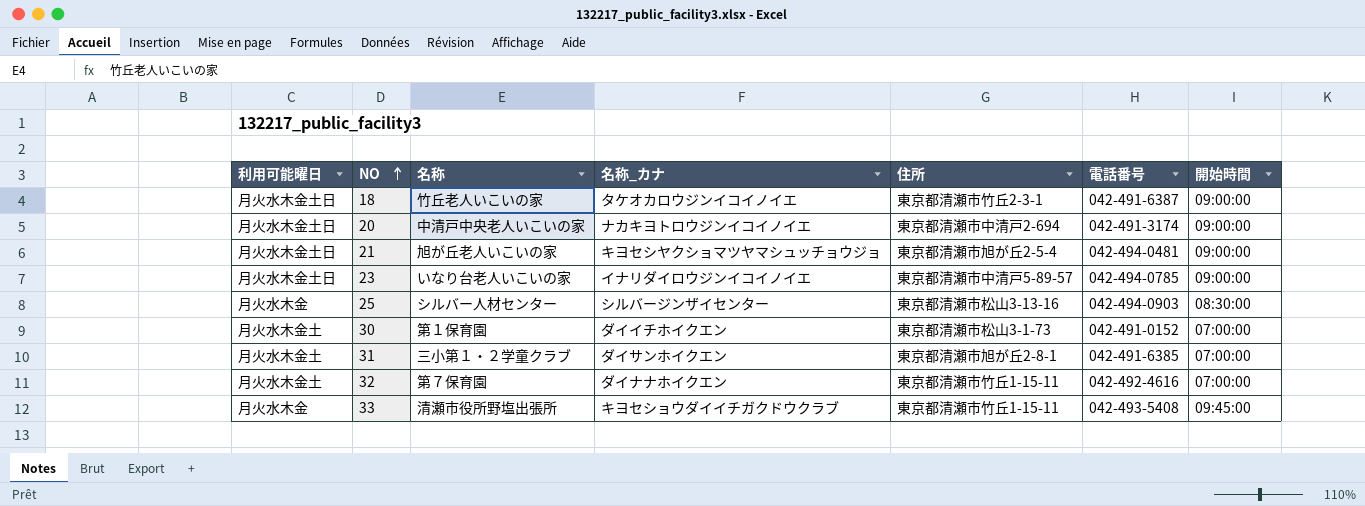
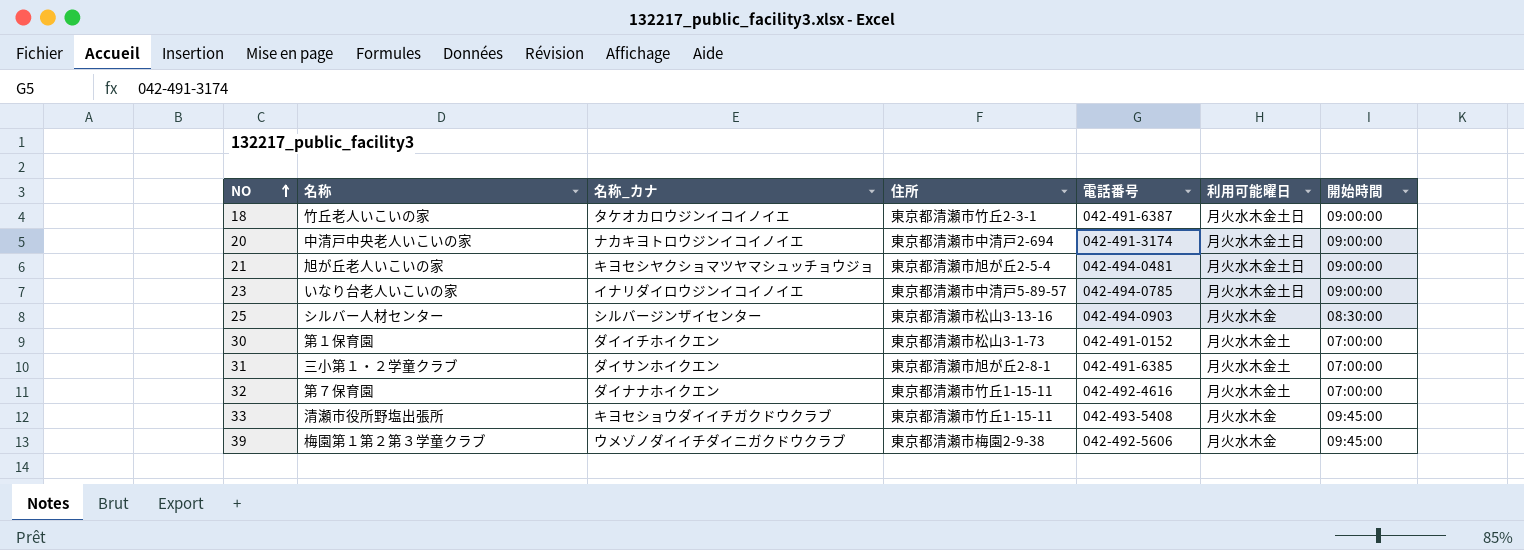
column 利用可能曜日 | position: 1 -> 6
row 39: none -> 梅園第１第２第３学童クラブ | ウメゾノダイイチダイニガクドウクラブ | 東京都清瀬市梅園2-9-38 | 042-492-5606 | 月火水木金 | 09:45:00

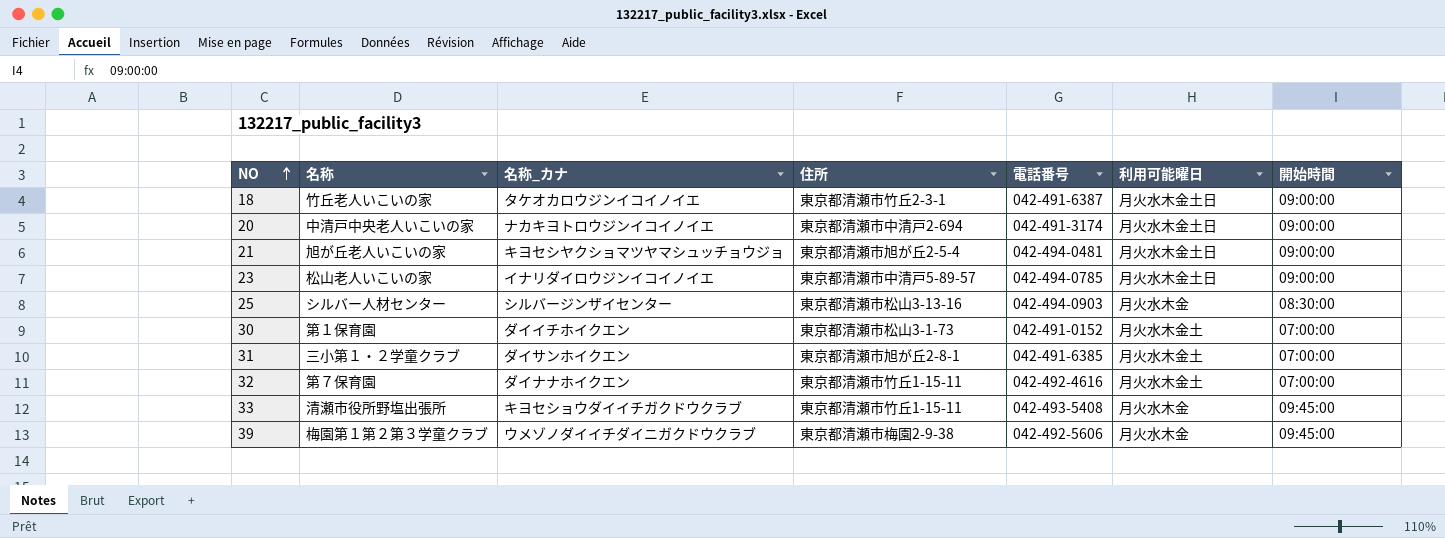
23 | 名称: いなり台老人いこいの家 -> 松山老人いこいの家

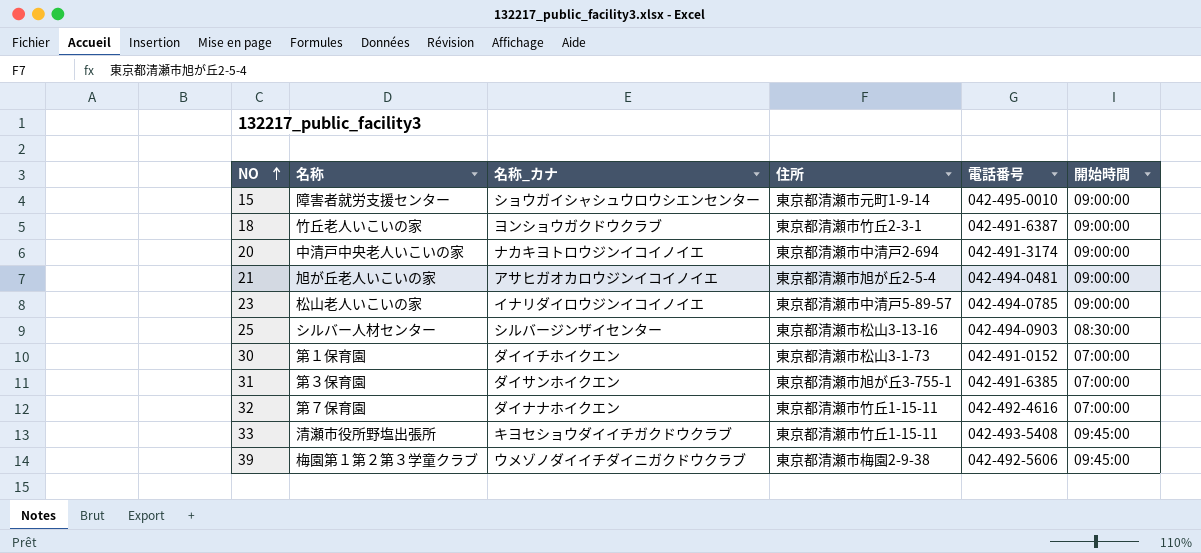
column 利用可能曜日 | position: 6 -> none
row 15: none -> 障害者就労支援センター | ショウガイシャシュウロウシエンセンター | 東京都清瀬市元町1-9-14 | 042-495-0010 | 09:00:00
18 | 名称_カナ: タケオカロウジンイコイノイエ -> ヨンショウガクドウクラブ
21 | 名称_カナ: キヨセシヤクショマツヤマシュッチョウジョ -> アサヒガオカロウジンイコイノイエ
31 | 名称: 三小第１・２学童クラブ -> 第３保育園
31 | 住所: 東京都清瀬市旭が丘2-8-1 -> 東京都清瀬市旭が丘3-755-1

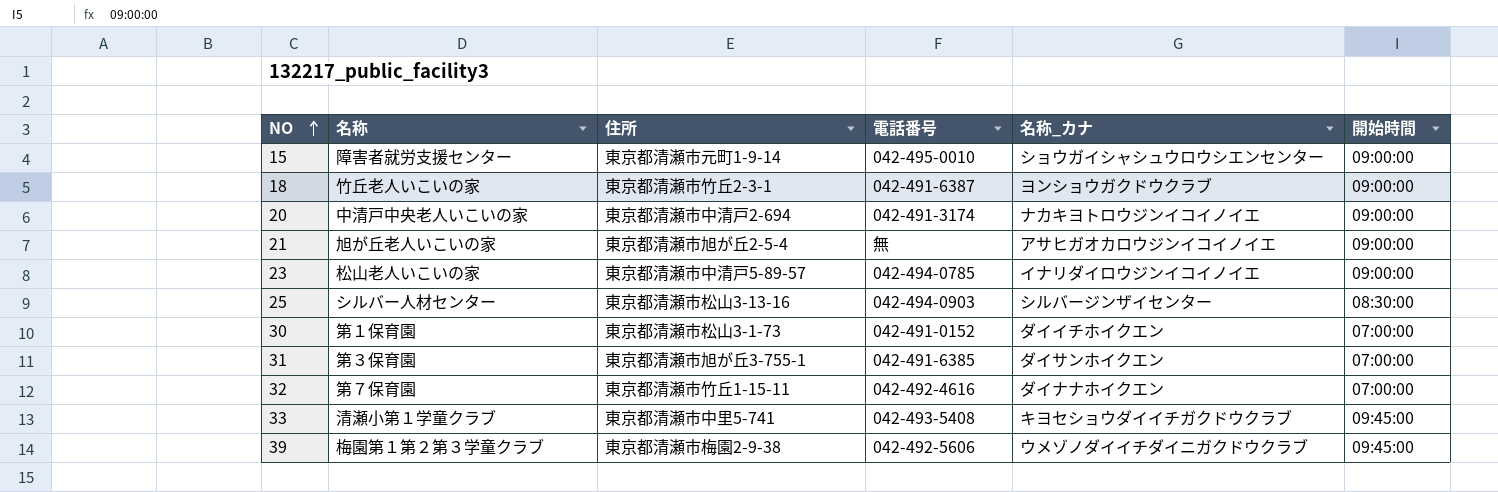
column 名称_カナ | position: 3 -> 5
21 | 電話番号: 042-494-0481 -> 無
33 | 名称: 清瀬市役所野塩出張所 -> 清瀬小第１学童クラブ
33 | 住所: 東京都清瀬市竹丘1-15-11 -> 東京都清瀬市中里5-741

